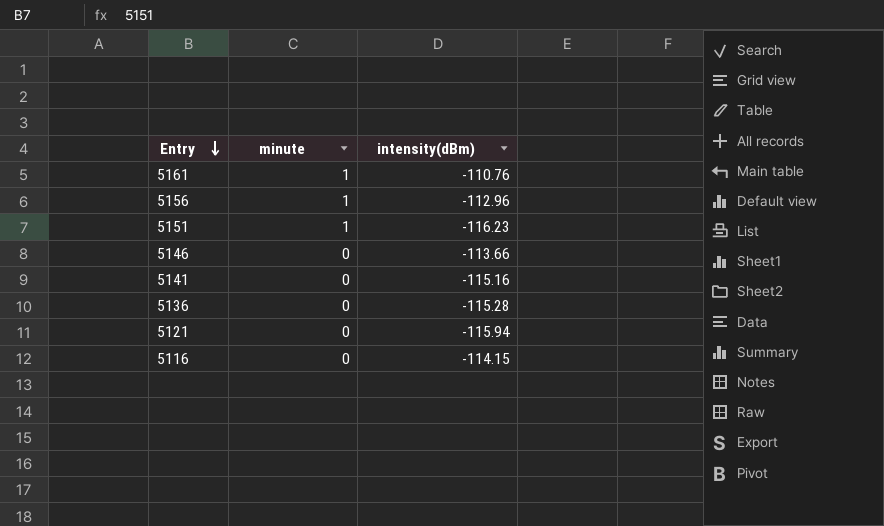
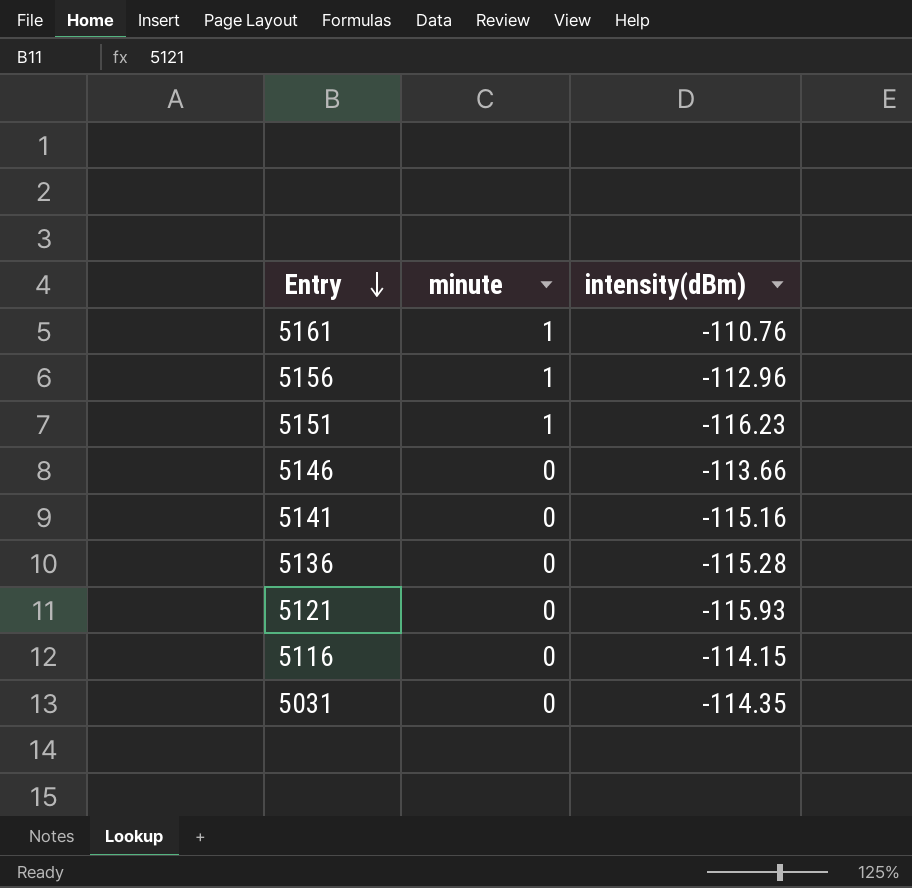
5121 | intensity(dBm): -115.94 -> -115.93
row 5031: none -> 0 | -114.35

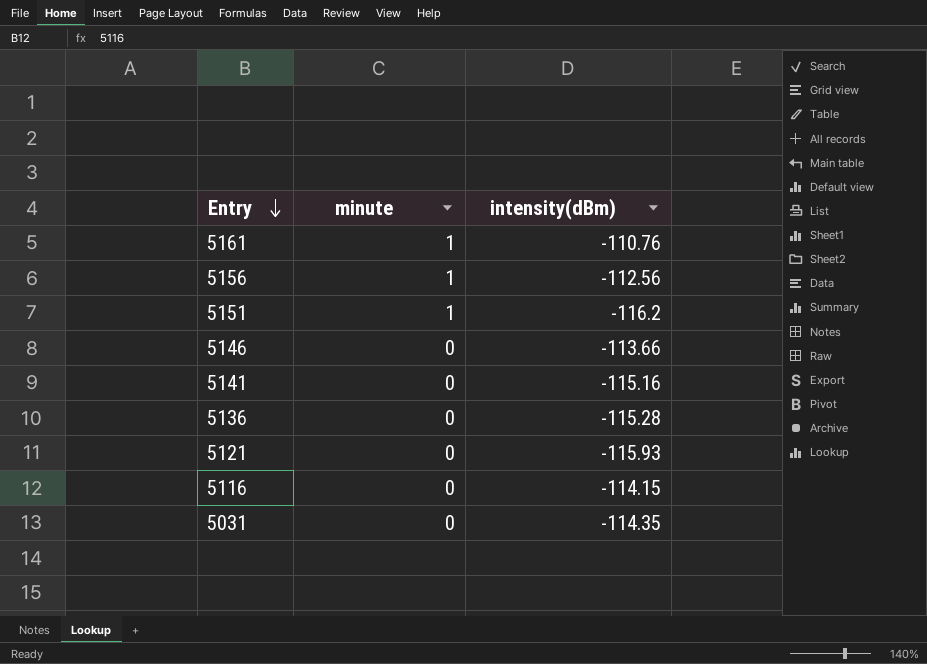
5156 | intensity(dBm): -112.96 -> -112.56
5151 | intensity(dBm): -116.23 -> -116.2

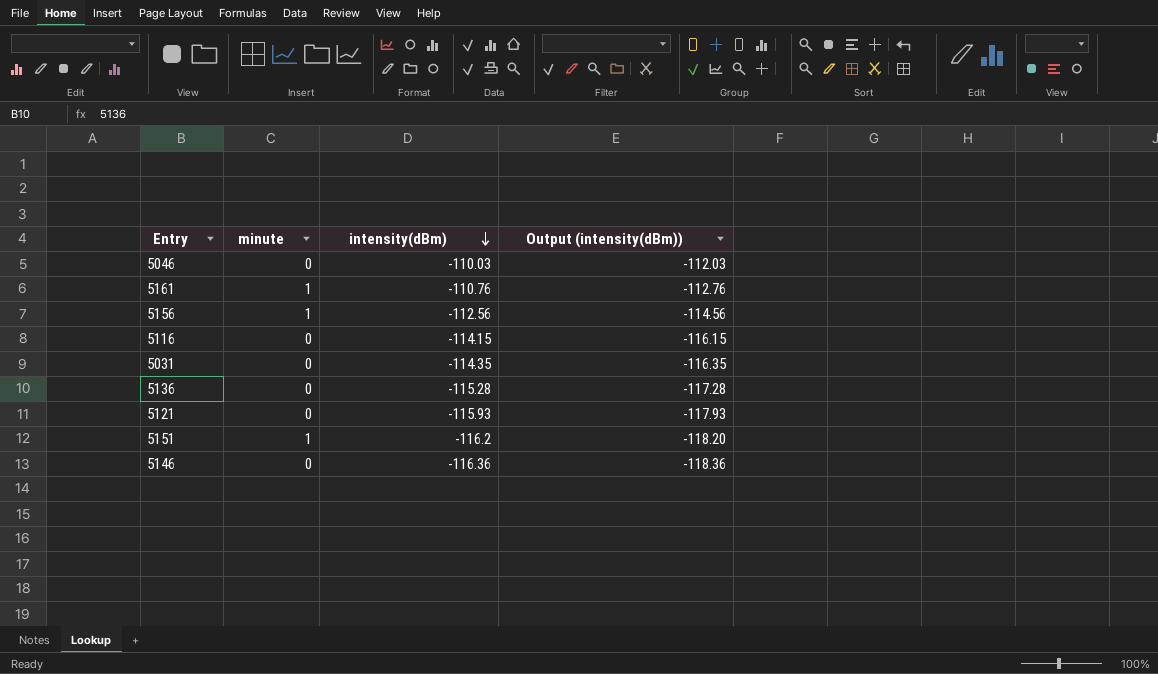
row order: Entry descending -> intensity(dBm) descending
column Output (intensity(dBm)) | formula: none -> [intensity(dBm)] - 2
row 5141: 0 | -115.16 -> none
row 5046: none -> 0 | -110.03 | -112.03
5146 | intensity(dBm): -113.66 -> -116.36

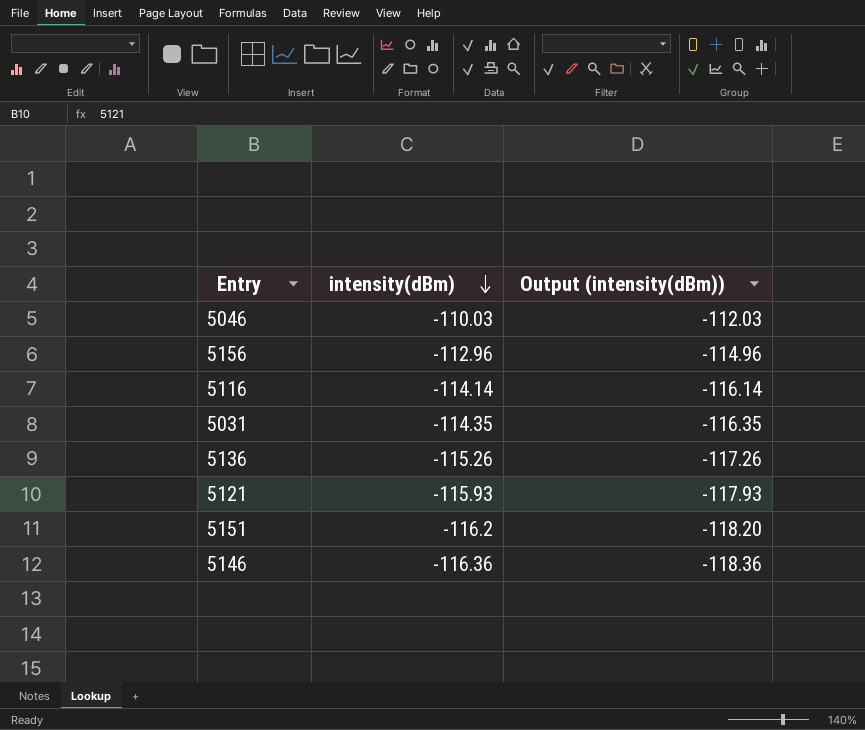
column minute | position: 2 -> none
row 5161: 1 | -110.76 | -112.76 -> none
5156 | intensity(dBm): -112.56 -> -112.96
5156 | Output (intensity(dBm)): -114.56 -> -114.96
5116 | intensity(dBm): -114.15 -> -114.14
5116 | Output (intensity(dBm)): -116.15 -> -116.14
5136 | intensity(dBm): -115.28 -> -115.26
5136 | Output (intensity(dBm)): -117.28 -> -117.26

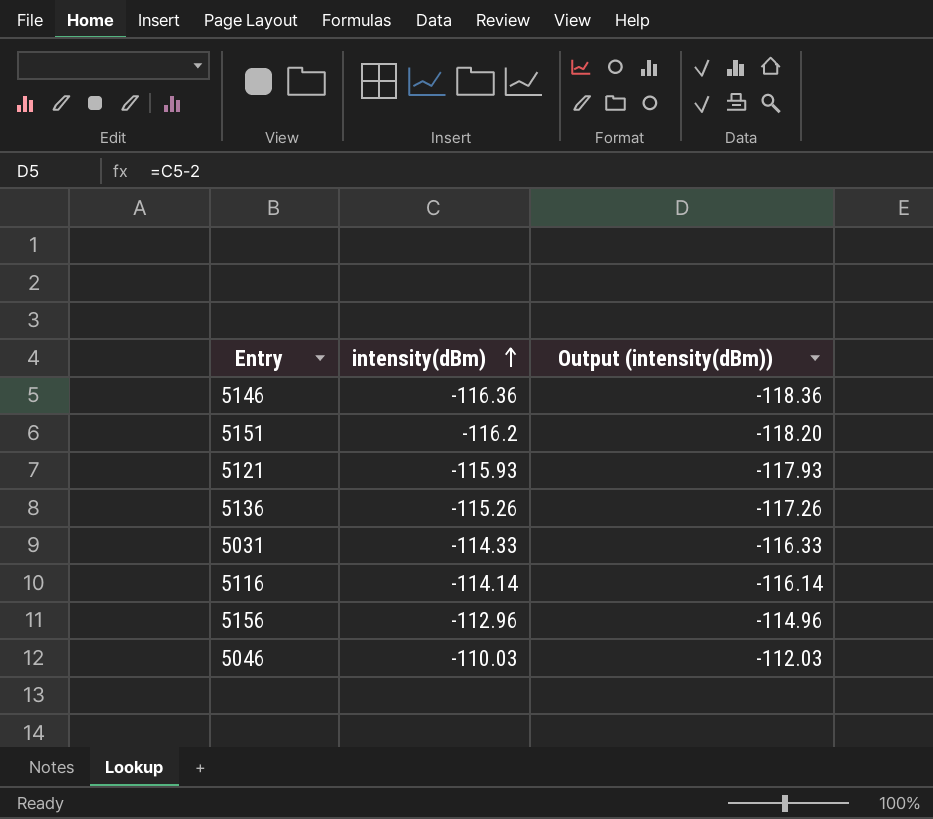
row order: intensity(dBm) descending -> intensity(dBm) ascending
5031 | intensity(dBm): -114.35 -> -114.33
5031 | Output (intensity(dBm)): -116.35 -> -116.33

